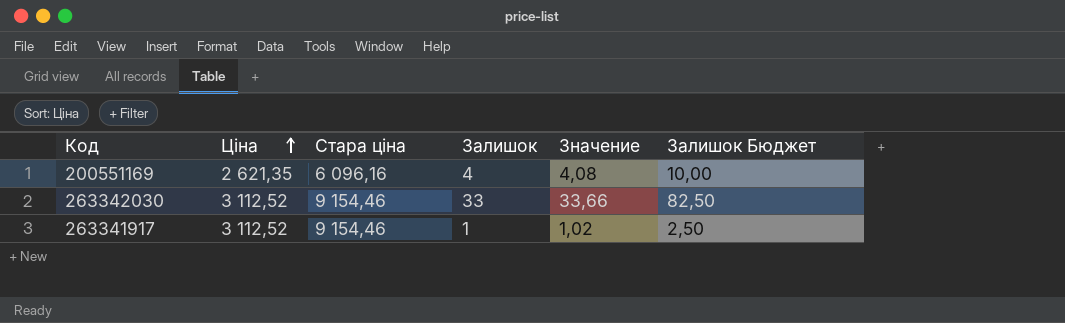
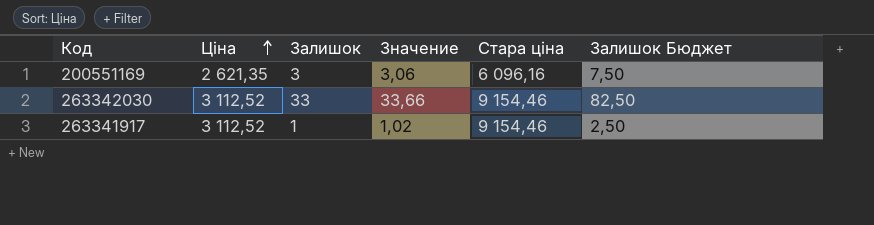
column Стара ціна | position: 3 -> 5
200551169 | Залишок: 4 -> 3
200551169 | Значение: 4,08 -> 3,06
200551169 | Залишок Бюджет: 10,00 -> 7,50

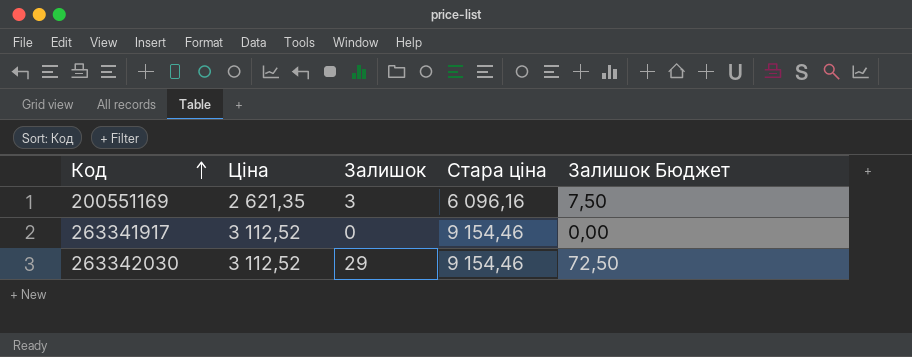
row order: Ціна ascending -> Код ascending
column Значение | formula: [Залишок] * 1,02 -> none
263341917 | Залишок: 1 -> 0
263341917 | Залишок Бюджет: 2,50 -> 0,00
263342030 | Залишок: 33 -> 29
263342030 | Залишок Бюджет: 82,50 -> 72,50

